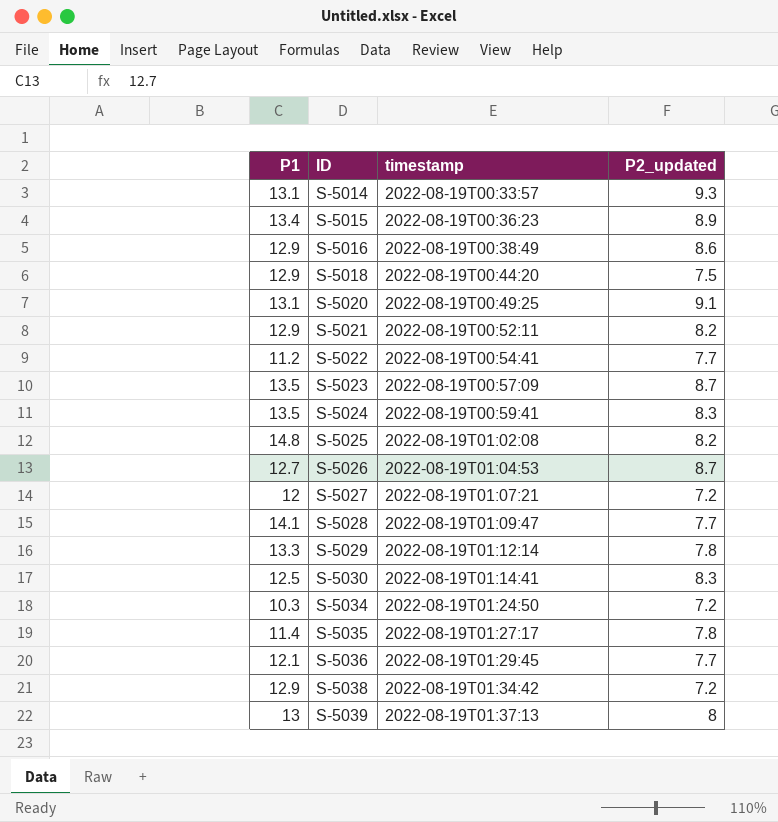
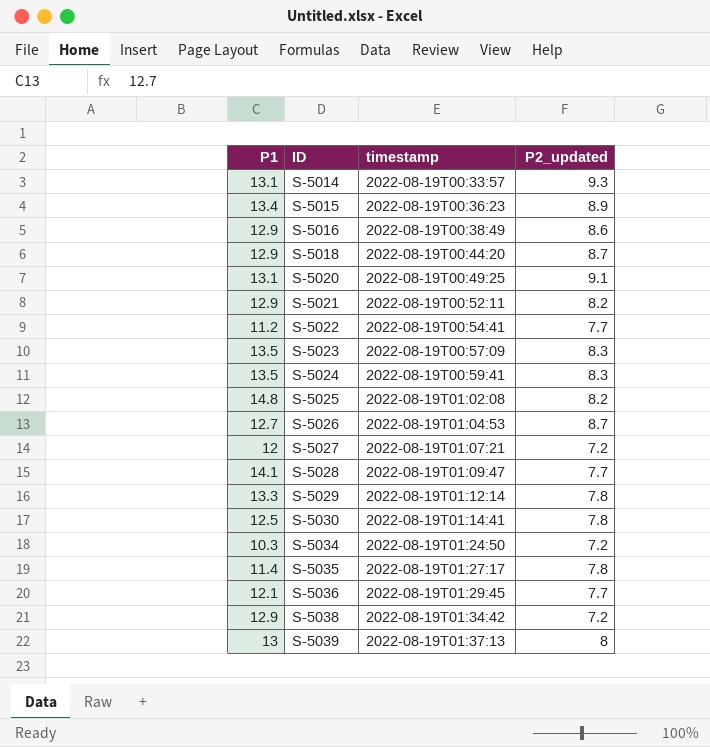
S-5018 | P2_updated: 7.5 -> 8.7
S-5023 | P2_updated: 8.7 -> 8.3
S-5030 | P2_updated: 8.3 -> 7.8

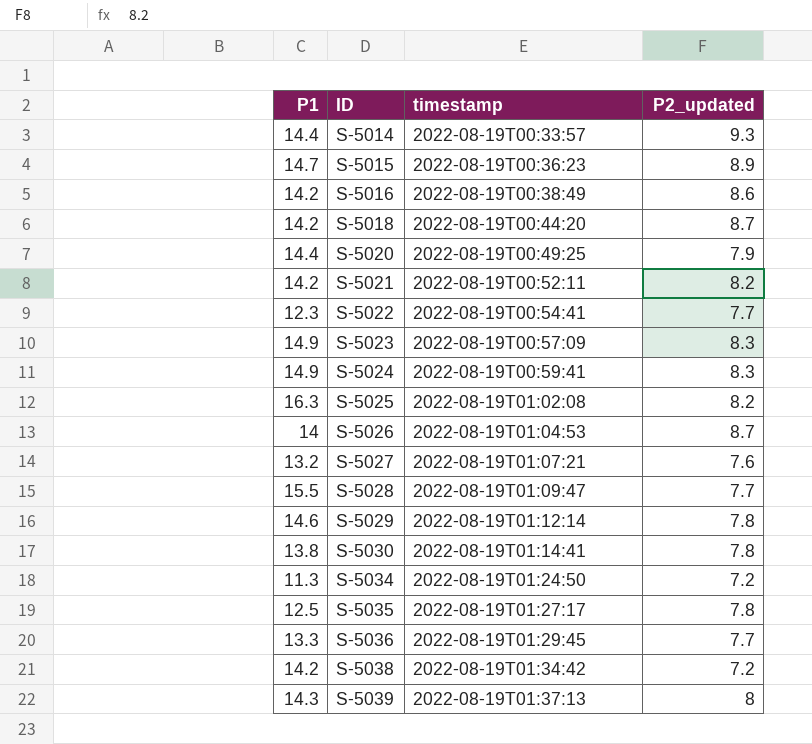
S-5014 | P1: 13.1 -> 14.4
S-5015 | P1: 13.4 -> 14.7
S-5016 | P1: 12.9 -> 14.2
S-5018 | P1: 12.9 -> 14.2
S-5020 | P1: 13.1 -> 14.4
S-5020 | P2_updated: 9.1 -> 7.9
S-5021 | P1: 12.9 -> 14.2
S-5022 | P1: 11.2 -> 12.3
S-5023 | P1: 13.5 -> 14.9
S-5024 | P1: 13.5 -> 14.9
S-5025 | P1: 14.8 -> 16.3
S-5026 | P1: 12.7 -> 14
S-5027 | P1: 12 -> 13.2
S-5027 | P2_updated: 7.2 -> 7.6
S-5028 | P1: 14.1 -> 15.5
S-5029 | P1: 13.3 -> 14.6
S-5030 | P1: 12.5 -> 13.8
S-5034 | P1: 10.3 -> 11.3
S-5035 | P1: 11.4 -> 12.5
S-5036 | P1: 12.1 -> 13.3
S-5038 | P1: 12.9 -> 14.2
S-5039 | P1: 13 -> 14.3

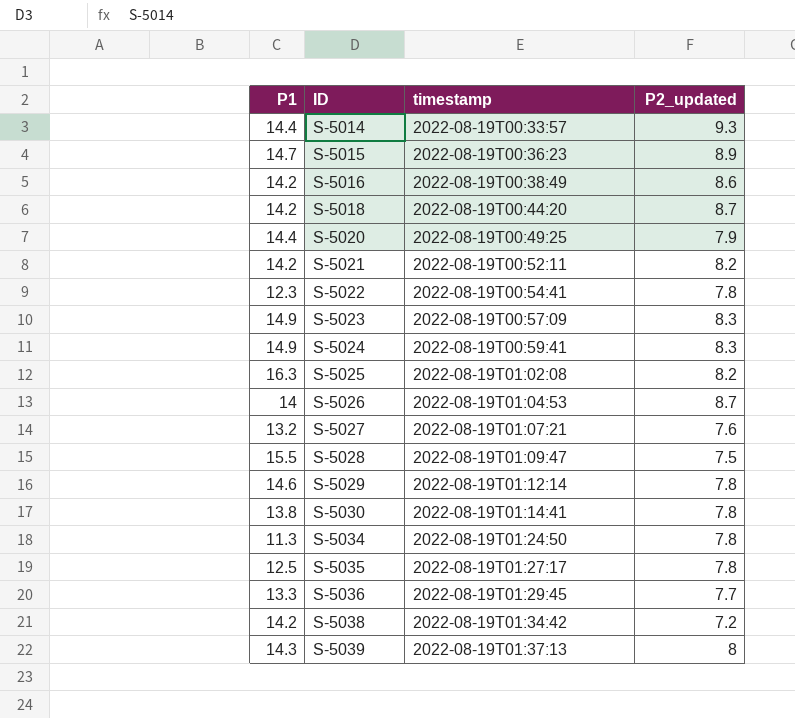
S-5022 | P2_updated: 7.7 -> 7.8
S-5028 | P2_updated: 7.7 -> 7.5
S-5034 | P2_updated: 7.2 -> 7.8

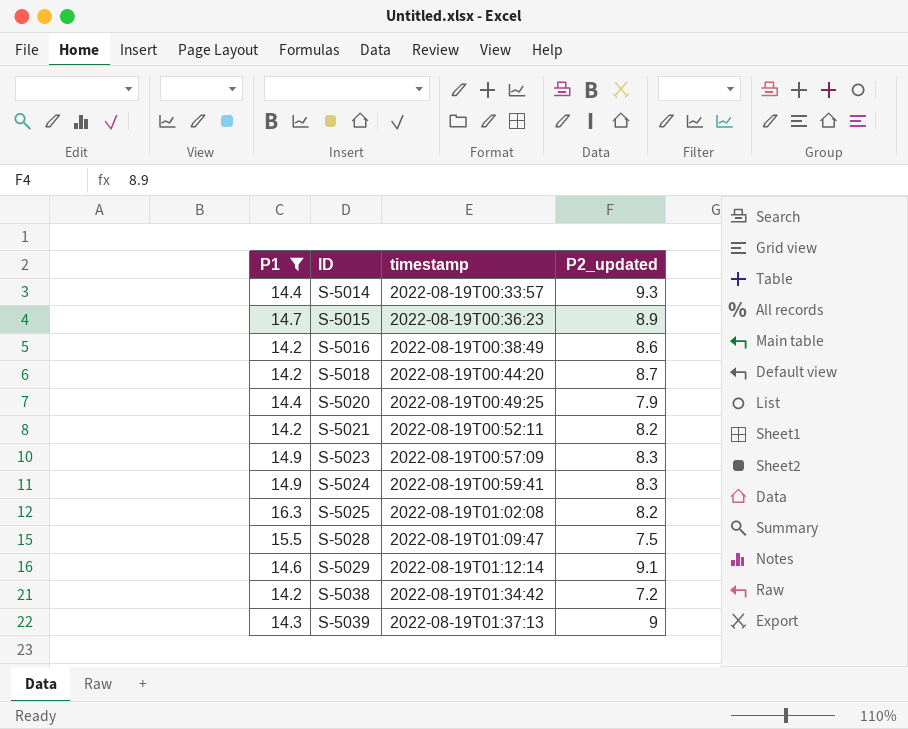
filter: none -> P1 >= 14.2
S-5029 | P2_updated: 7.8 -> 9.1
S-5039 | P2_updated: 8 -> 9

